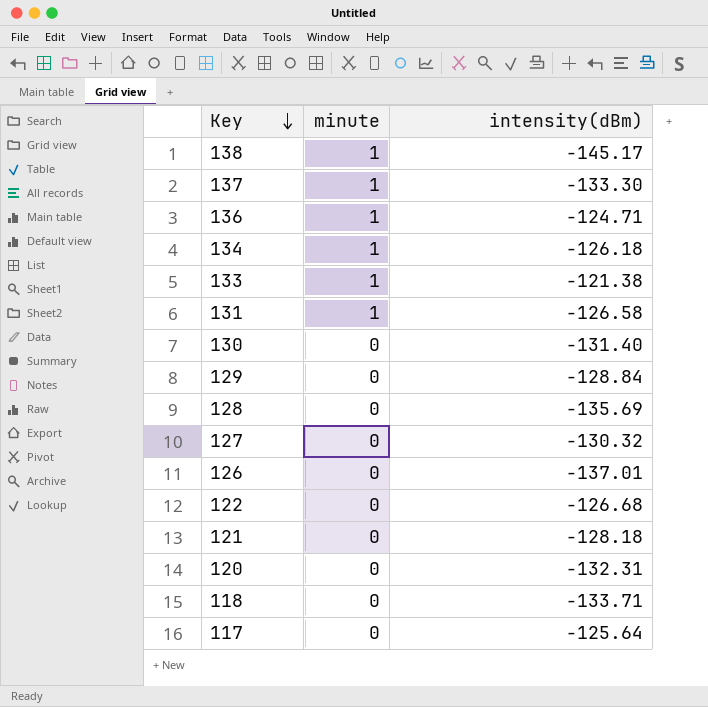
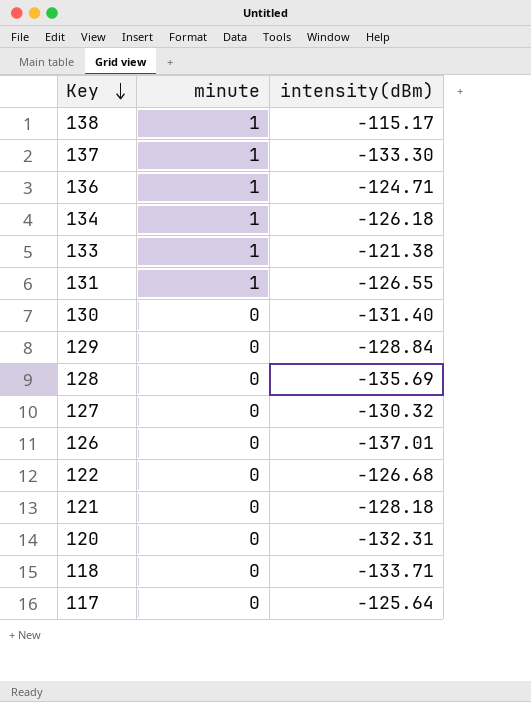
138 | intensity(dBm): -145.17 -> -115.17
131 | intensity(dBm): -126.58 -> -126.55

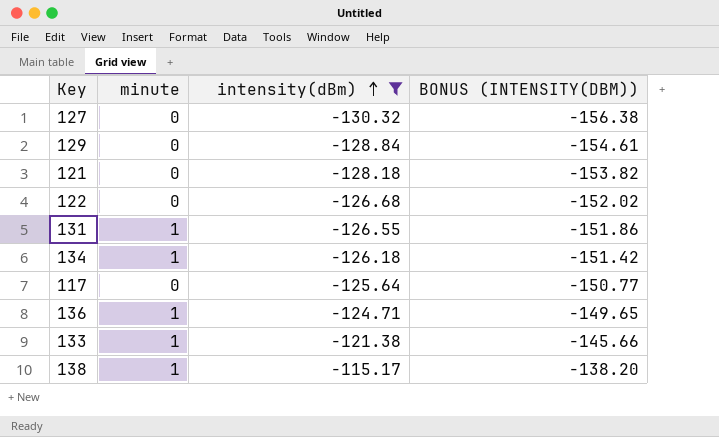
filter: none -> intensity(dBm) >= -130.32
row order: Key descending -> intensity(dBm) ascending
column BONUS (INTENSITY(DBM)) | formula: none -> [intensity(dBm)] * 1.2

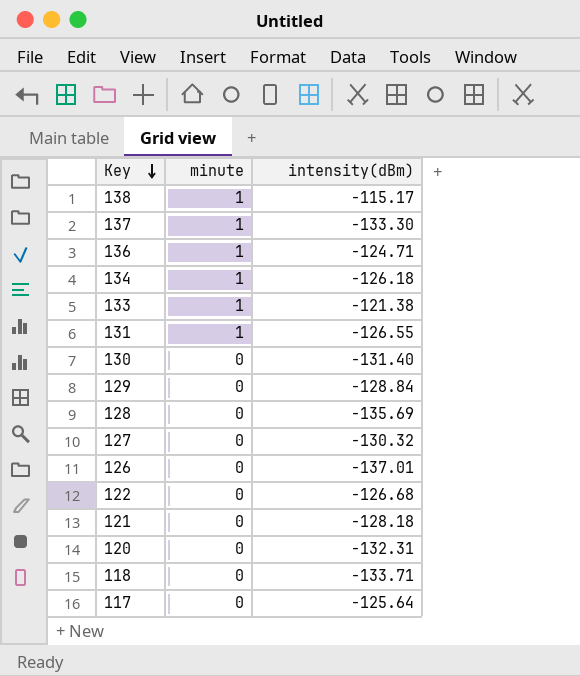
filter: intensity(dBm) >= -130.32 -> none
row order: intensity(dBm) ascending -> Key descending
column BONUS (INTENSITY(DBM)) | formula: [intensity(dBm)] * 1.2 -> none

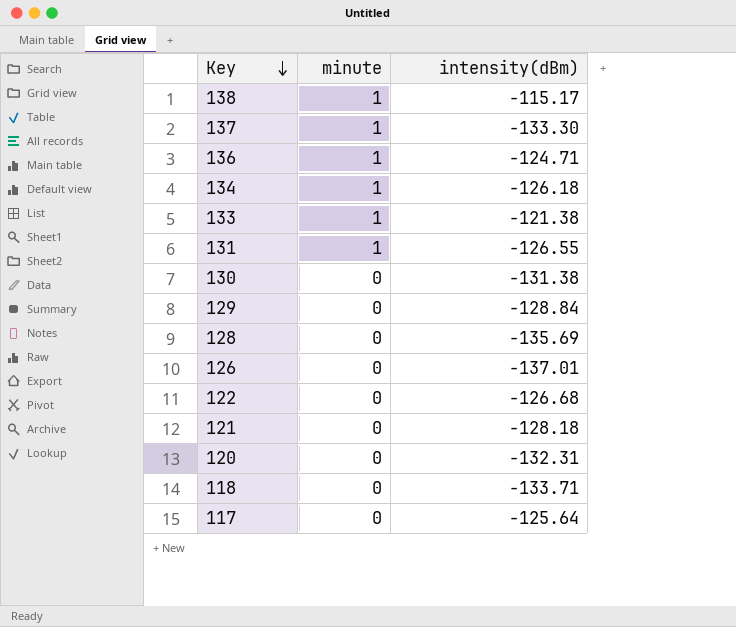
row 127: 0 | -130.32 -> none
130 | intensity(dBm): -131.40 -> -131.38

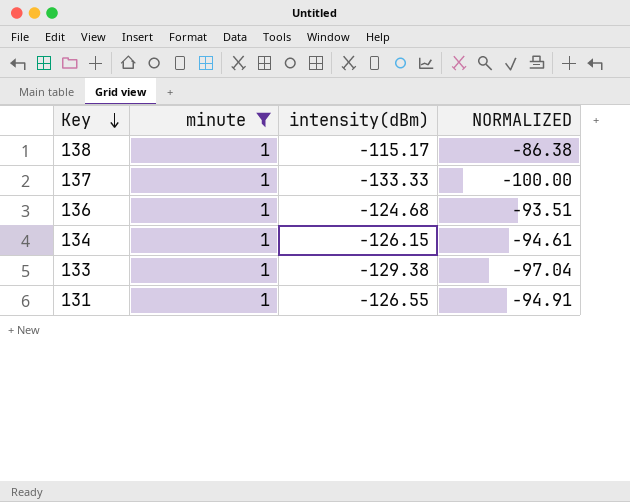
filter: none -> minute = 1
column NORMALIZED | formula: none -> [intensity(dBm)] * 0.75
137 | intensity(dBm): -133.30 -> -133.33
136 | intensity(dBm): -124.71 -> -124.68
134 | intensity(dBm): -126.18 -> -126.15
133 | intensity(dBm): -121.38 -> -129.38

